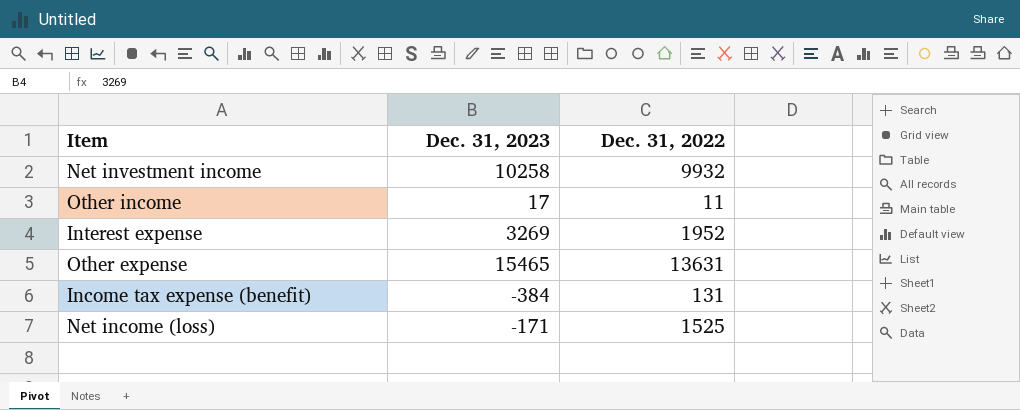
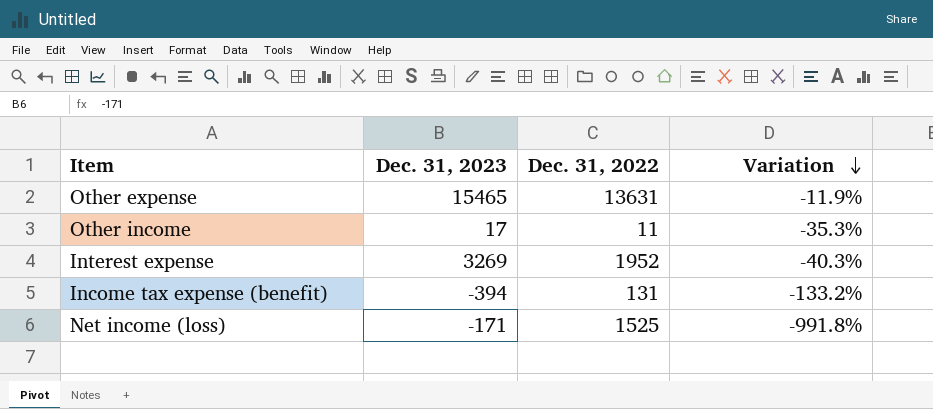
row order: none -> Variation descending
column Variation | formula: none -> ([Dec. 31, 2022] - [Dec. 31, 2023]) / [Dec. 31, 2023]
row Net investment income: 10258 | 9932 -> none
Income tax expense (benefit) | Dec. 31, 2023: -384 -> -394

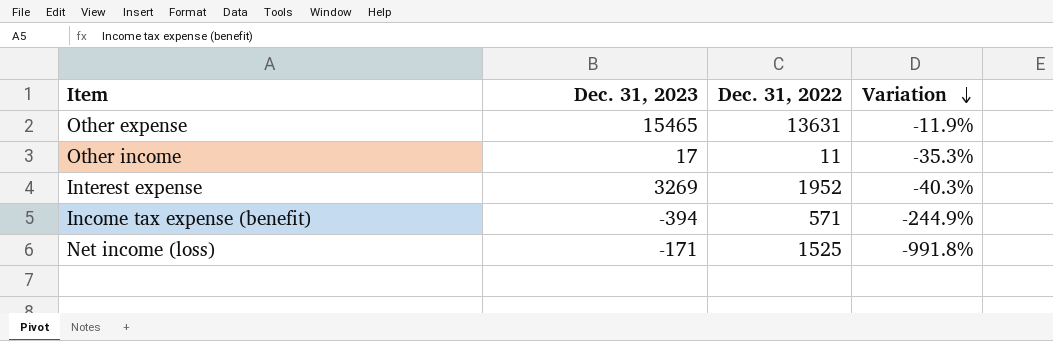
Income tax expense (benefit) | Dec. 31, 2022: 131 -> 571
Income tax expense (benefit) | Variation: -133.2% -> -244.9%

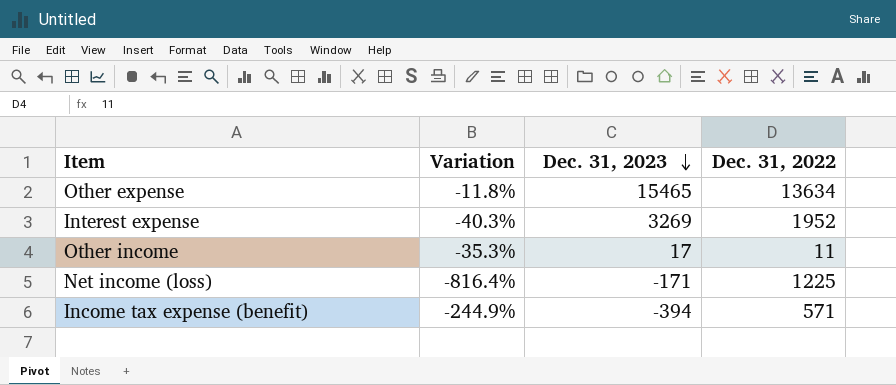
row order: Variation descending -> Dec. 31, 2023 descending
column Variation | position: 4 -> 2
Other expense | Variation: -11.9% -> -11.8%
Other expense | Dec. 31, 2022: 13631 -> 13634
Net income (loss) | Variation: -991.8% -> -816.4%
Net income (loss) | Dec. 31, 2022: 1525 -> 1225

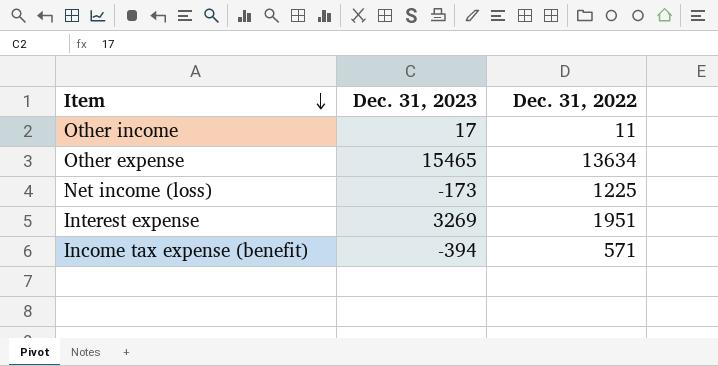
row order: Dec. 31, 2023 descending -> Item descending
column Variation | formula: ([Dec. 31, 2022] - [Dec. 31, 2023]) / [Dec. 31, 2023] -> none
Net income (loss) | Dec. 31, 2023: -171 -> -173
Interest expense | Dec. 31, 2022: 1952 -> 1951

